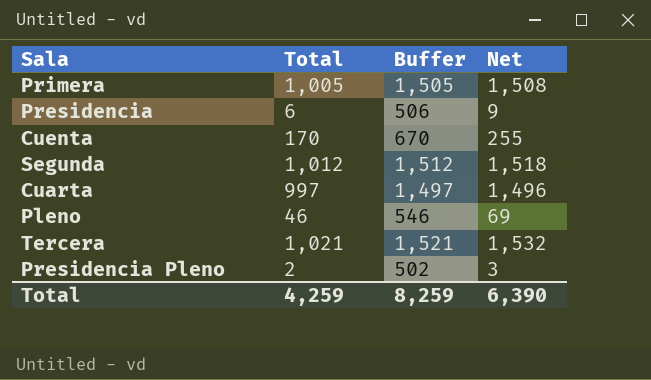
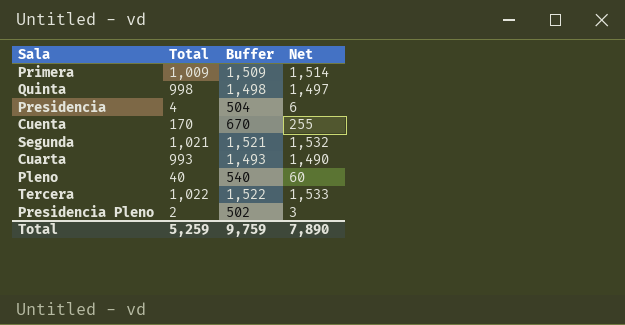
Primera | Total: 1,005 -> 1,009
Primera | Buffer: 1,505 -> 1,509
Primera | Net: 1,508 -> 1,514
row Quinta: none -> 998 | 1,498 | 1,497
Presidencia | Total: 6 -> 4
Presidencia | Buffer: 506 -> 504
Presidencia | Net: 9 -> 6
Segunda | Total: 1,012 -> 1,021
Segunda | Buffer: 1,512 -> 1,521
Segunda | Net: 1,518 -> 1,532
Cuarta | Total: 997 -> 993
Cuarta | Buffer: 1,497 -> 1,493
Cuarta | Net: 1,496 -> 1,490
Pleno | Total: 46 -> 40
Pleno | Buffer: 546 -> 540
Pleno | Net: 69 -> 60
Tercera | Total: 1,021 -> 1,022
Tercera | Buffer: 1,521 -> 1,522
Tercera | Net: 1,532 -> 1,533
Total | Total: 4,259 -> 5,259
Total | Buffer: 8,259 -> 9,759
Total | Net: 6,390 -> 7,890

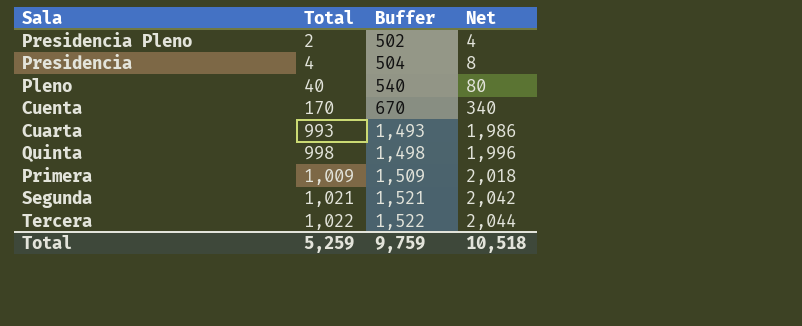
row order: none -> Total ascending
column Net | formula: [Total] * 1.5 -> [Total] * 2
Total | Net: 7,890 -> 10,518

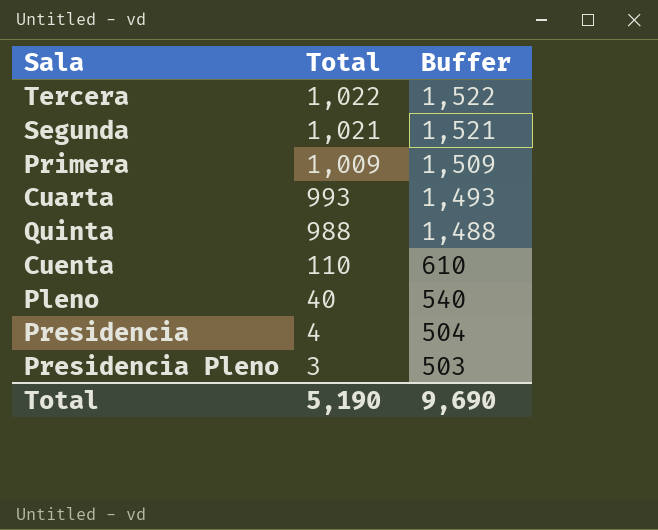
row order: Total ascending -> Total descending
column Net | formula: [Total] * 2 -> none
Quinta | Total: 998 -> 988
Quinta | Buffer: 1,498 -> 1,488
Cuenta | Total: 170 -> 110
Cuenta | Buffer: 670 -> 610
Presidencia Pleno | Total: 2 -> 3
Presidencia Pleno | Buffer: 502 -> 503
Total | Total: 5,259 -> 5,190
Total | Buffer: 9,759 -> 9,690

